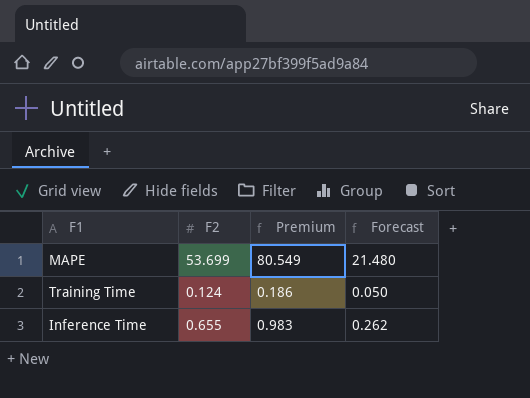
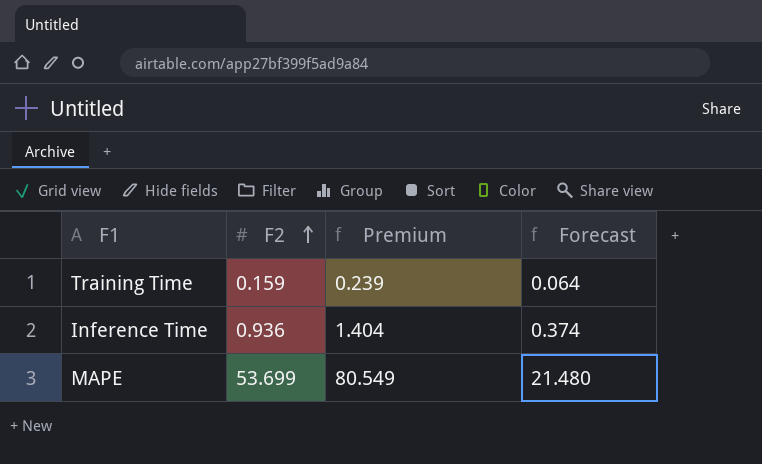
row order: none -> F2 ascending
Training Time | F2: 0.124 -> 0.159
Training Time | Premium: 0.186 -> 0.239
Training Time | Forecast: 0.050 -> 0.064
Inference Time | F2: 0.655 -> 0.936
Inference Time | Premium: 0.983 -> 1.404
Inference Time | Forecast: 0.262 -> 0.374

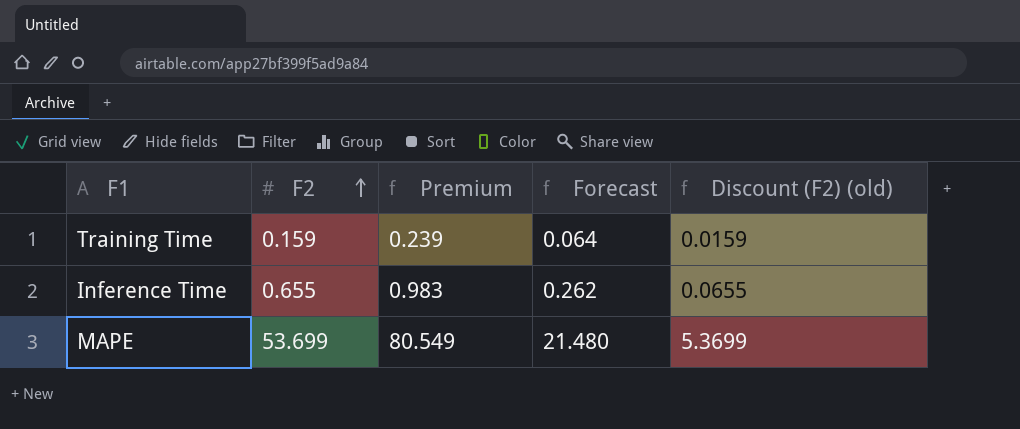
column Discount (F2) (old) | formula: none -> [F2] * 0.1
Inference Time | F2: 0.936 -> 0.655
Inference Time | Premium: 1.404 -> 0.983
Inference Time | Forecast: 0.374 -> 0.262

